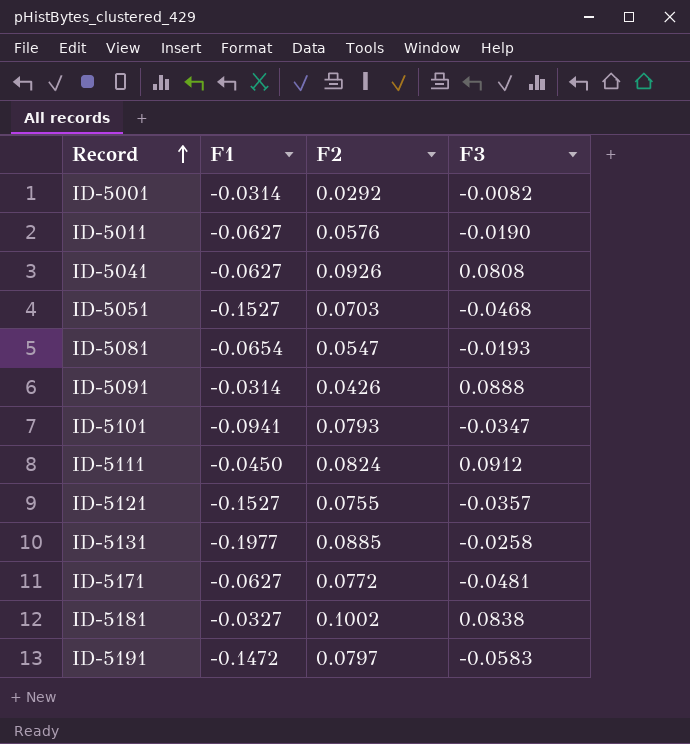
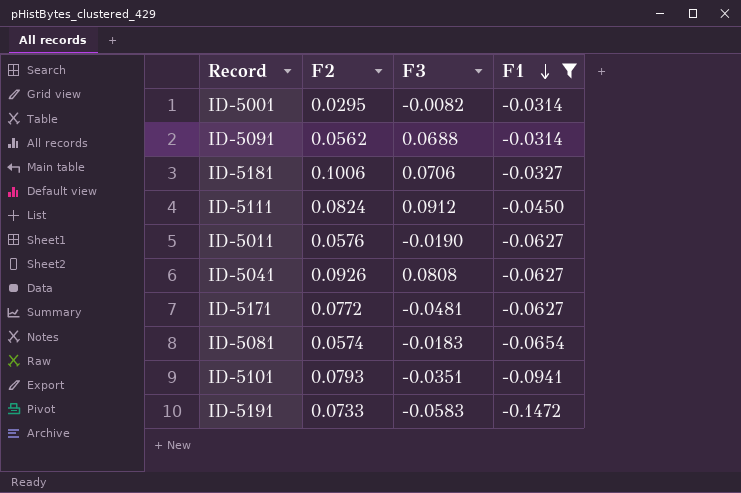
filter: none -> F1 >= -0.1472
row order: Record ascending -> F1 descending
column F1 | position: 2 -> 4
ID-5001 | F2: 0.0292 -> 0.0295
ID-5091 | F2: 0.0426 -> 0.0562
ID-5091 | F3: 0.0888 -> 0.0688
ID-5181 | F2: 0.1002 -> 0.1006
ID-5181 | F3: 0.0838 -> 0.0706
ID-5081 | F2: 0.0547 -> 0.0574
ID-5081 | F3: -0.0193 -> -0.0183
ID-5101 | F3: -0.0347 -> -0.0351
ID-5191 | F2: 0.0797 -> 0.0733

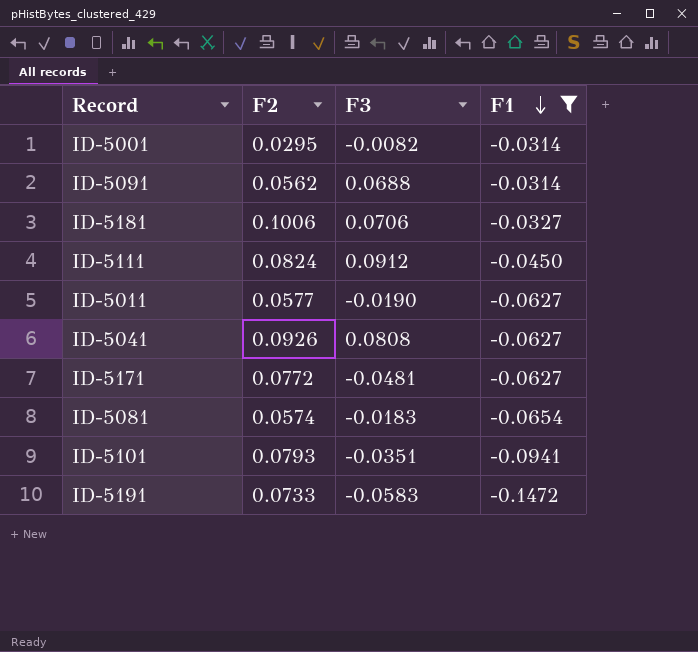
ID-5011 | F2: 0.0576 -> 0.0577

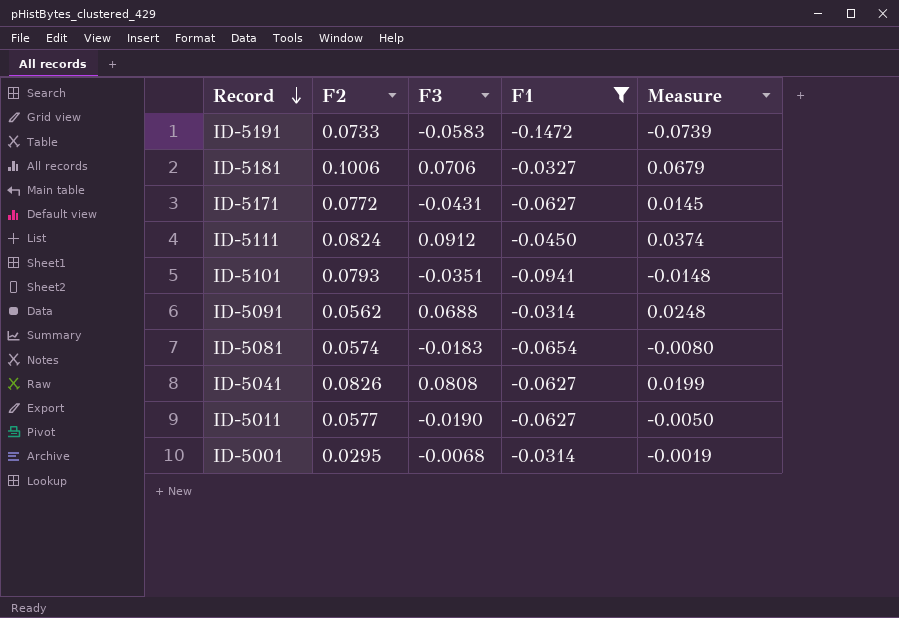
row order: F1 descending -> Record descending
column Measure | formula: none -> [F2] + [F1]
ID-5171 | F3: -0.0481 -> -0.0431
ID-5041 | F2: 0.0926 -> 0.0826
ID-5001 | F3: -0.0082 -> -0.0068

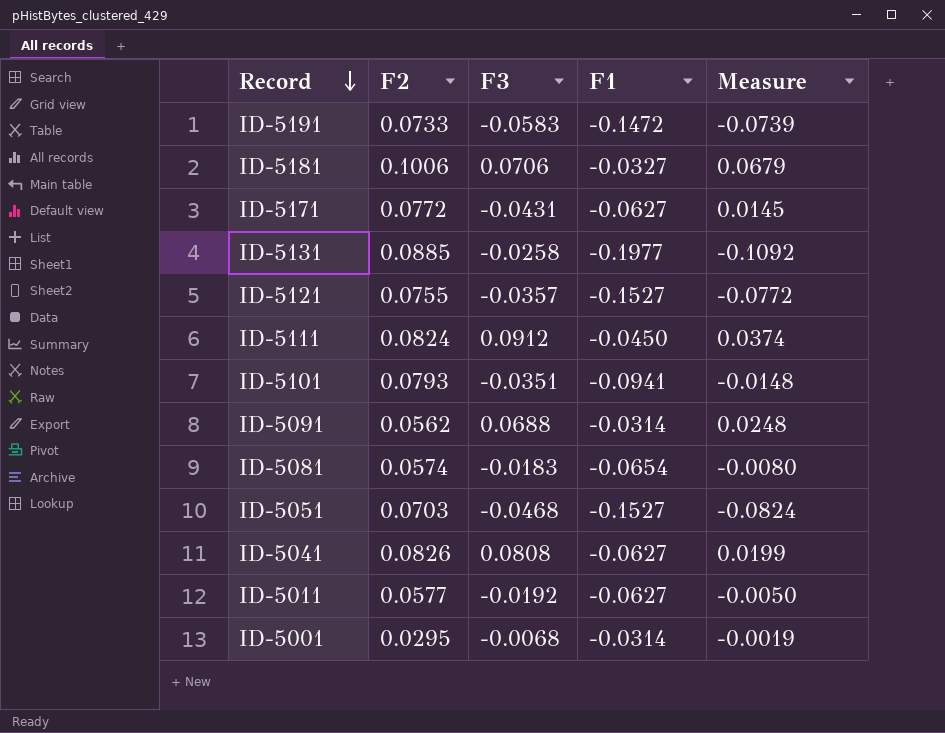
filter: F1 >= -0.1472 -> none
ID-5011 | F3: -0.0190 -> -0.0192

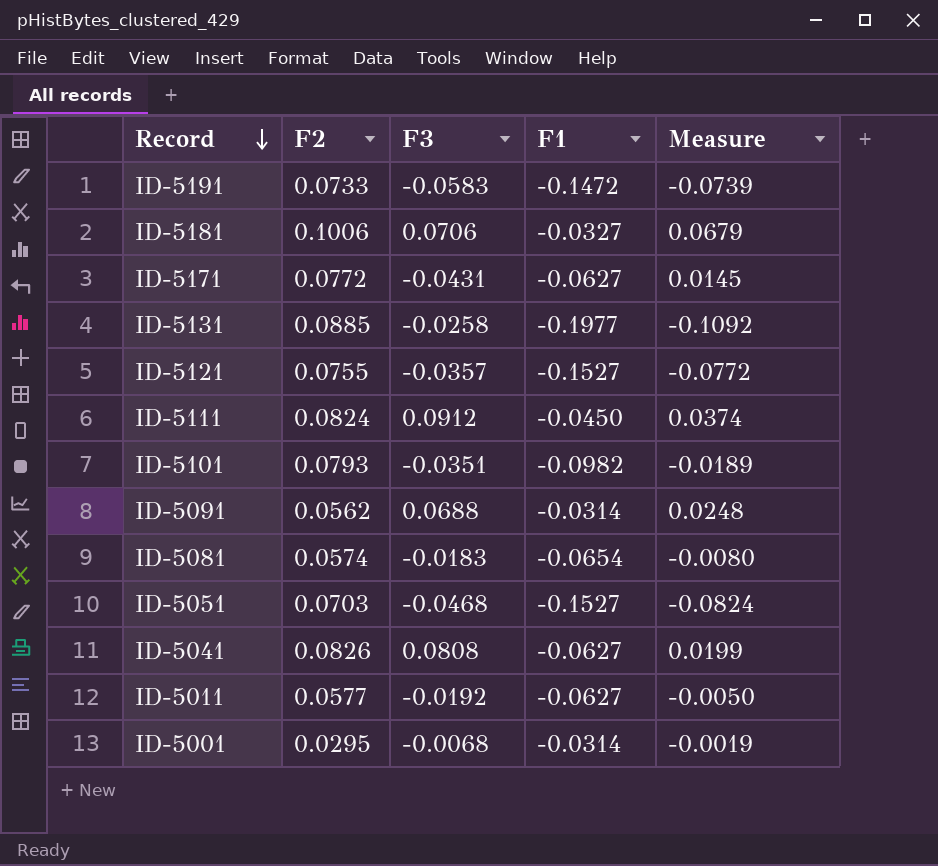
ID-5101 | F1: -0.0941 -> -0.0982
ID-5101 | Measure: -0.0148 -> -0.0189

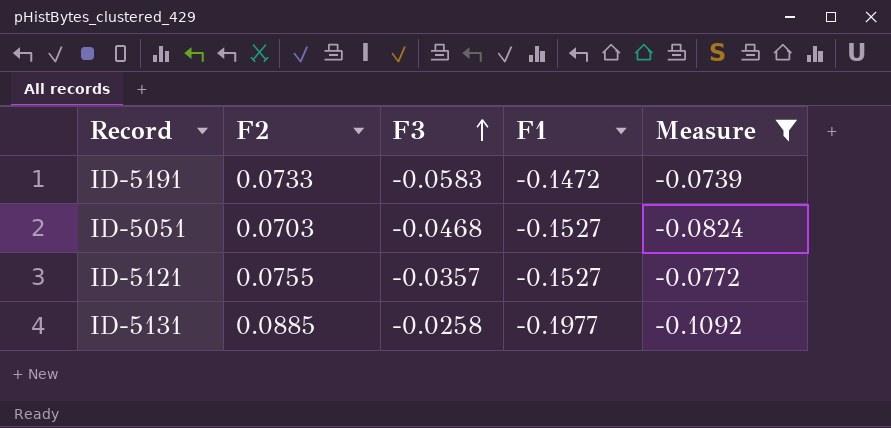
filter: none -> Measure <= -0.0739
row order: Record descending -> F3 ascending

